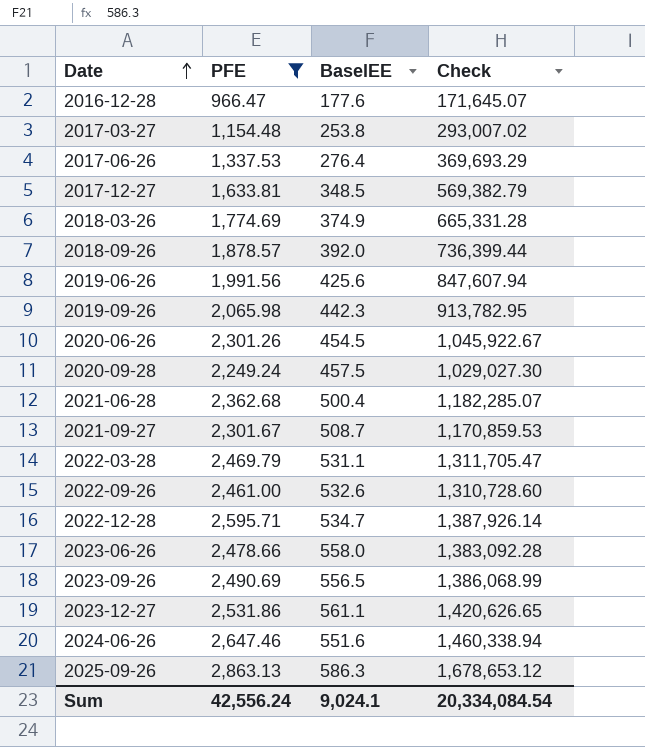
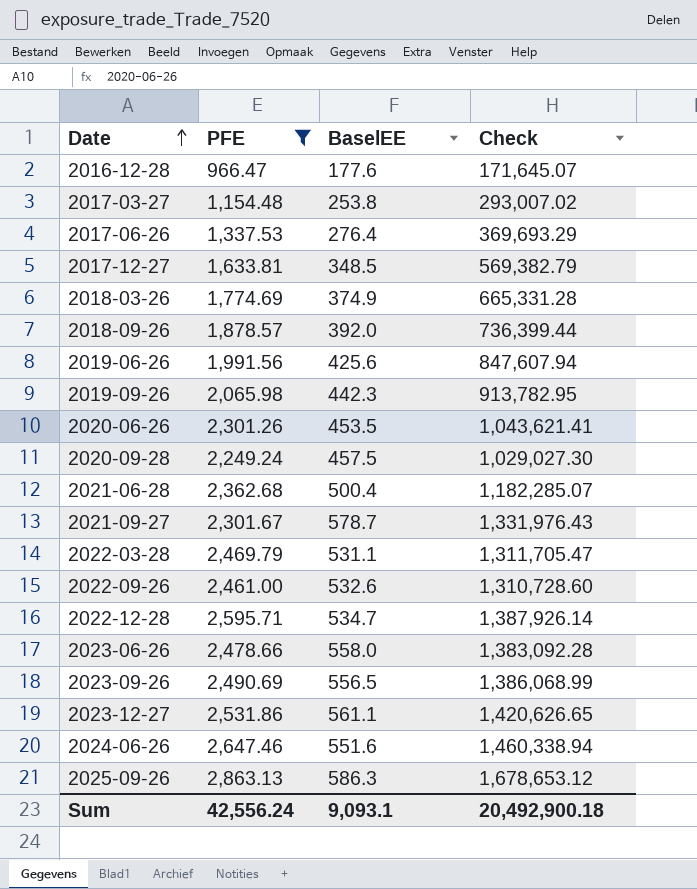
2020-06-26 | BaselEE: 454.5 -> 453.5
2020-06-26 | Check: 1,045,922.67 -> 1,043,621.41
2021-09-27 | BaselEE: 508.7 -> 578.7
2021-09-27 | Check: 1,170,859.53 -> 1,331,976.43
Sum | BaselEE: 9,024.1 -> 9,093.1
Sum | Check: 20,334,084.54 -> 20,492,900.18

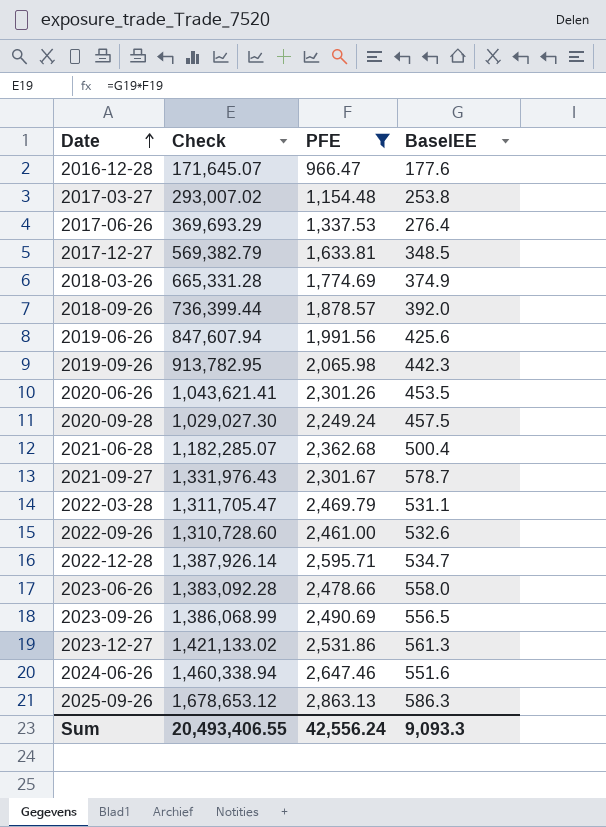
column Check | position: 4 -> 2
2023-12-27 | Check: 1,420,626.65 -> 1,421,133.02
2023-12-27 | BaselEE: 561.1 -> 561.3
Sum | Check: 20,492,900.18 -> 20,493,406.55
Sum | BaselEE: 9,093.1 -> 9,093.3

